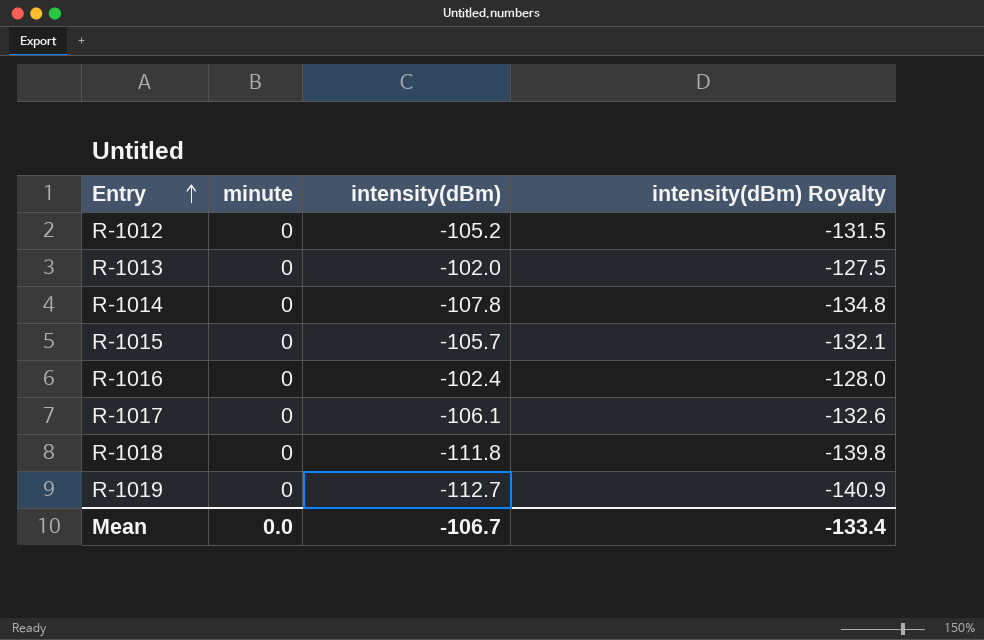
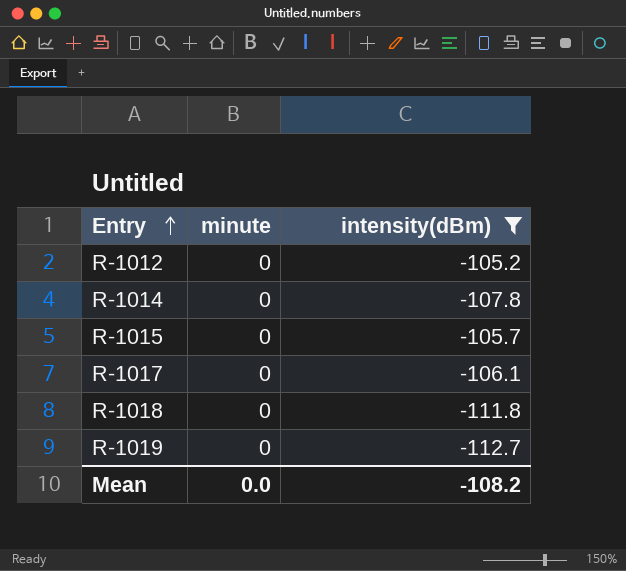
filter: none -> intensity(dBm) <= -105.2
column intensity(dBm) Royalty | formula: [intensity(dBm)] * 1.25 -> none
Mean | intensity(dBm): -106.7 -> -108.2

